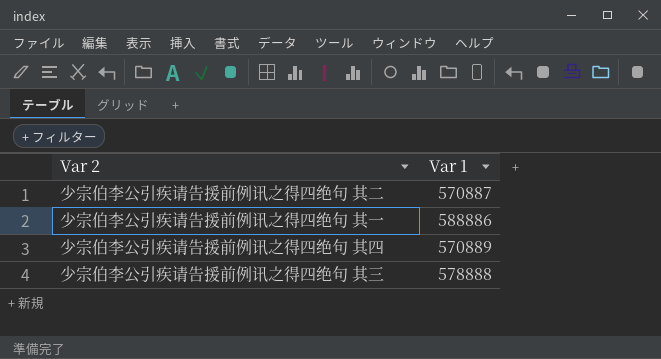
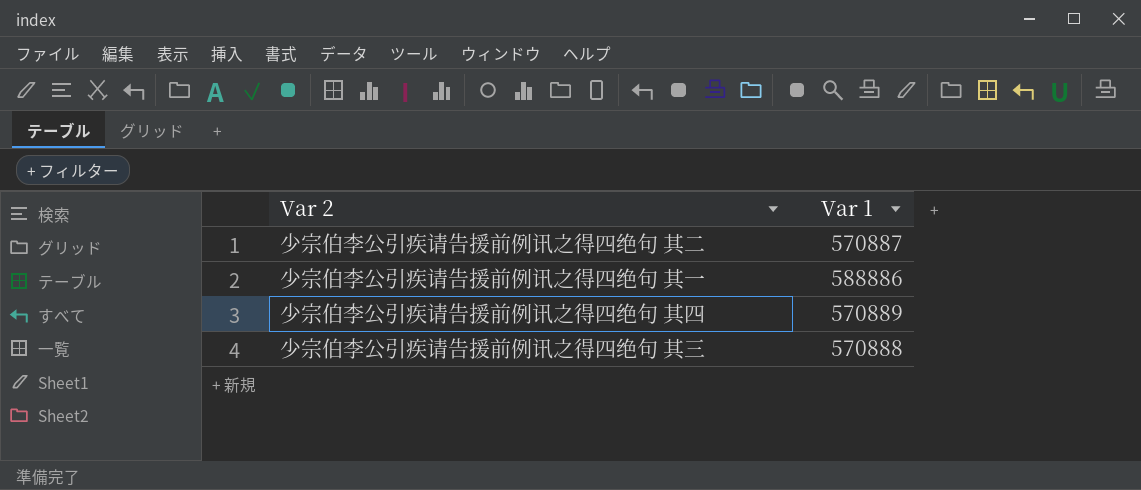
少宗伯李公引疾请告援前例讯之得四绝句 其三 | Var 1: 578888 -> 570888

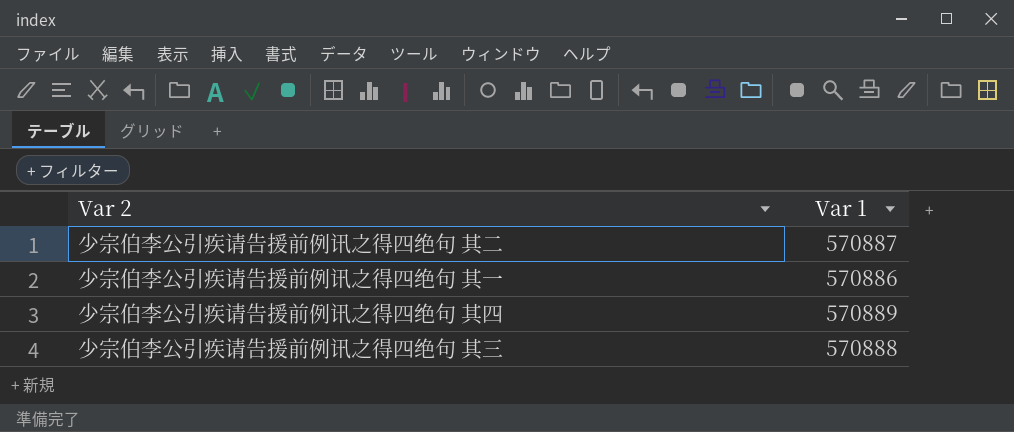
少宗伯李公引疾请告援前例讯之得四绝句 其一 | Var 1: 588886 -> 570886

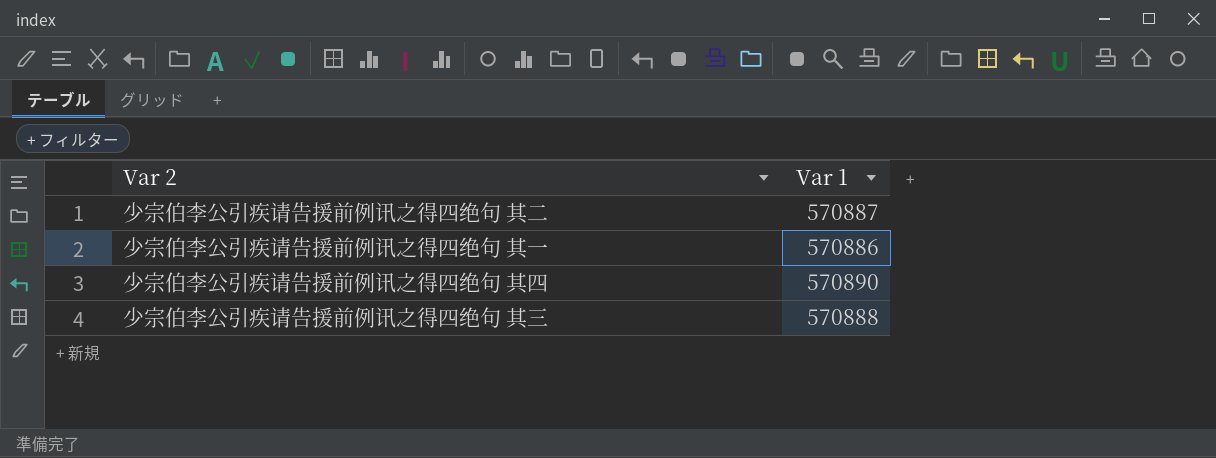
少宗伯李公引疾请告援前例讯之得四绝句 其四 | Var 1: 570889 -> 570890

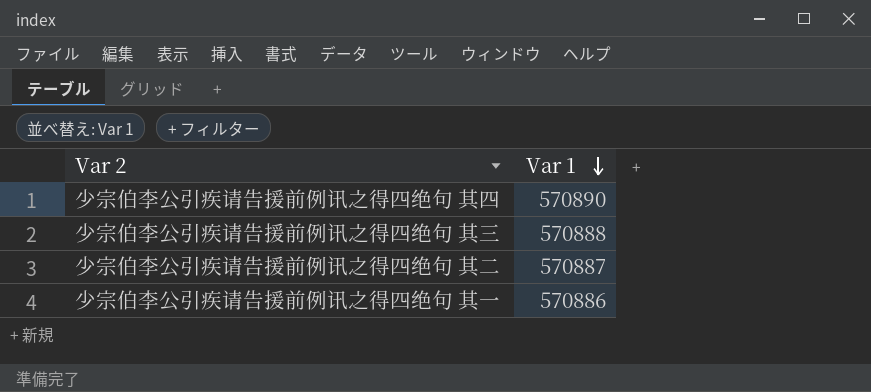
row order: none -> Var 1 descending

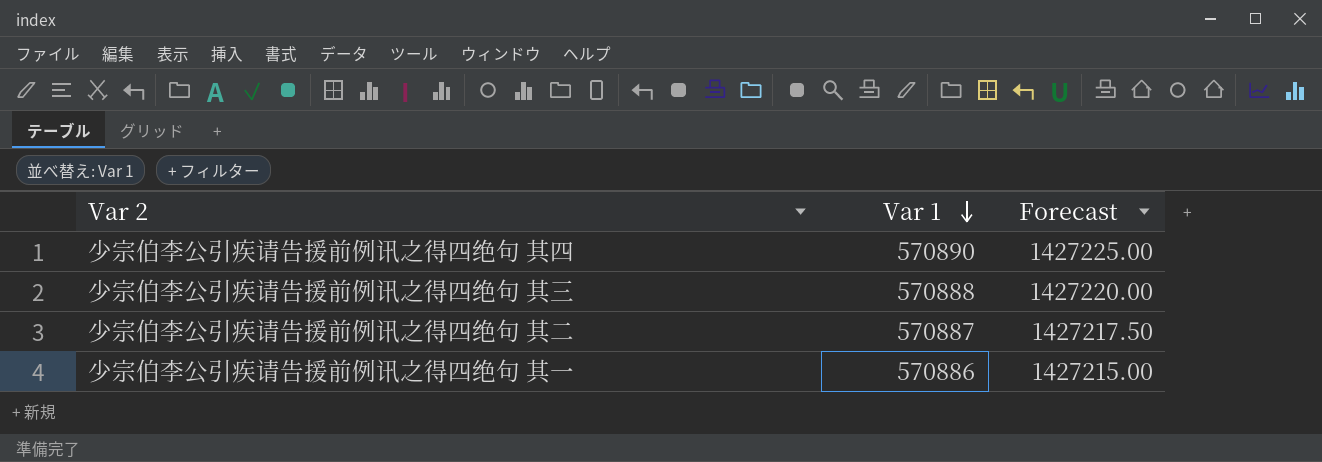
column Forecast | formula: none -> [Var 1] * 2.5

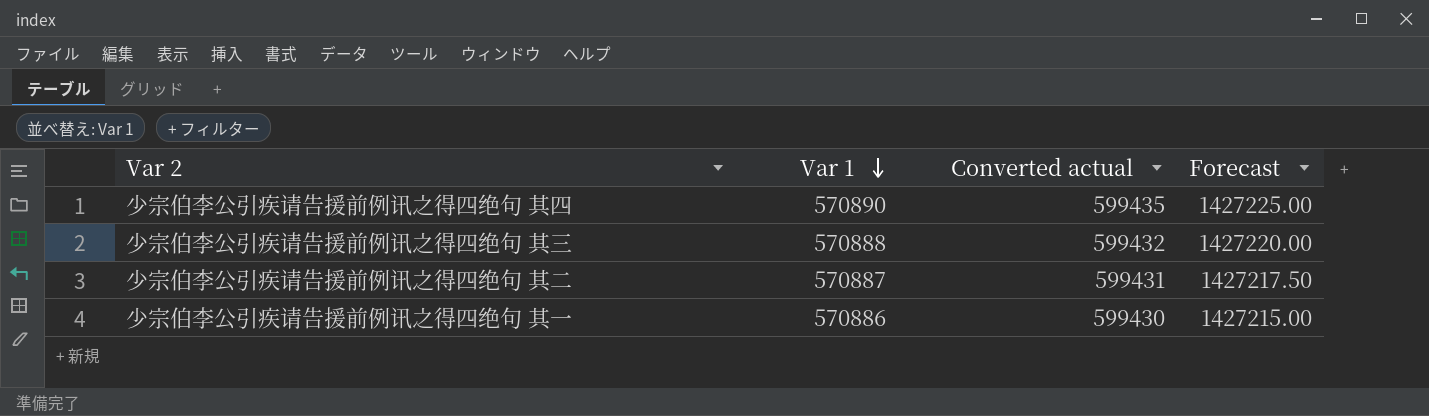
column Converted actual | formula: none -> [Var 1] * 1.05

